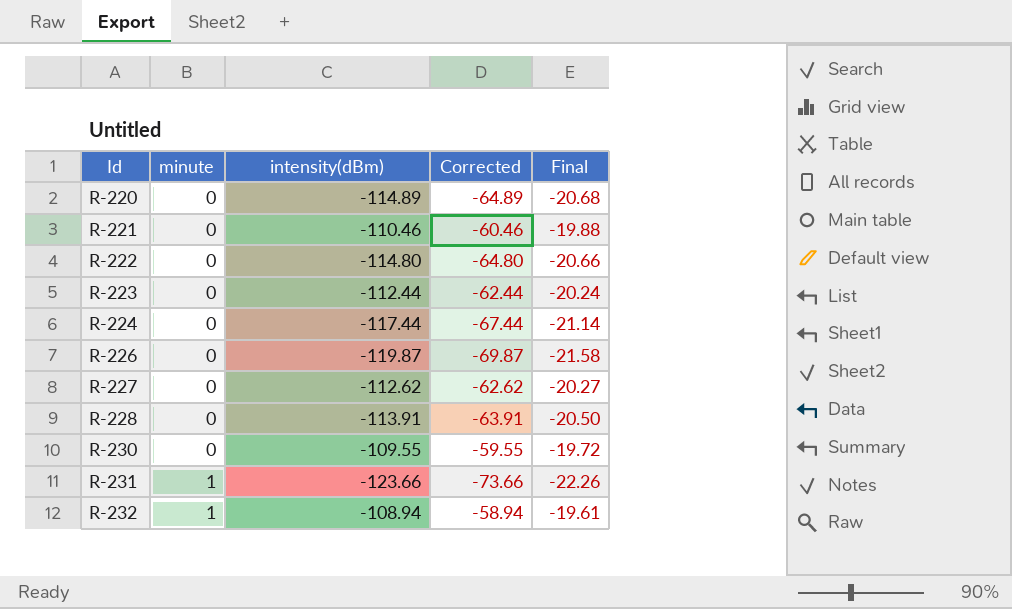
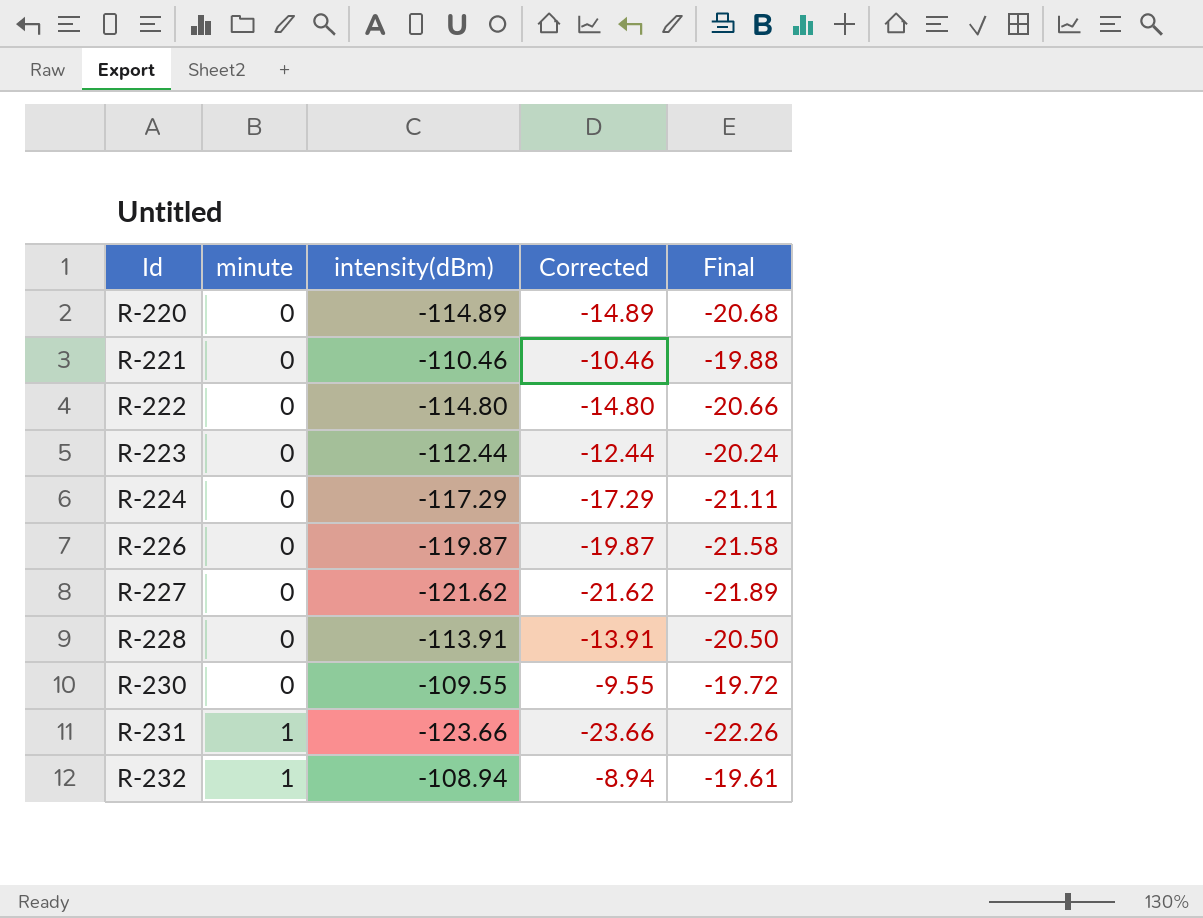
column Corrected | formula: [intensity(dBm)] + 50 -> [intensity(dBm)] + 100
R-224 | intensity(dBm): -117.44 -> -117.29
R-224 | Final: -21.14 -> -21.11
R-227 | intensity(dBm): -112.62 -> -121.62
R-227 | Final: -20.27 -> -21.89

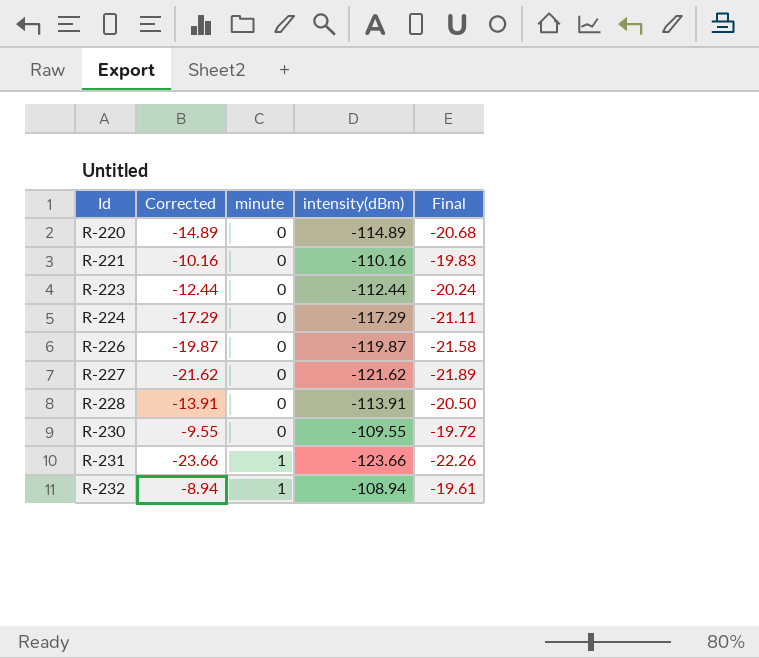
column Corrected | position: 4 -> 2
row R-222: 0 | -114.80 | -14.80 | -20.66 -> none
R-221 | Corrected: -10.46 -> -10.16
R-221 | intensity(dBm): -110.46 -> -110.16
R-221 | Final: -19.88 -> -19.83

